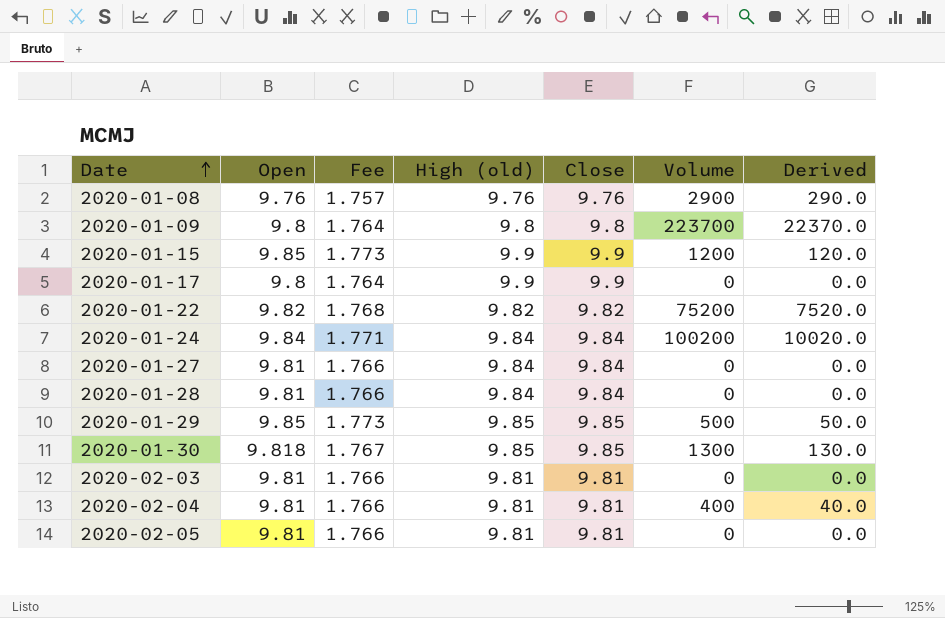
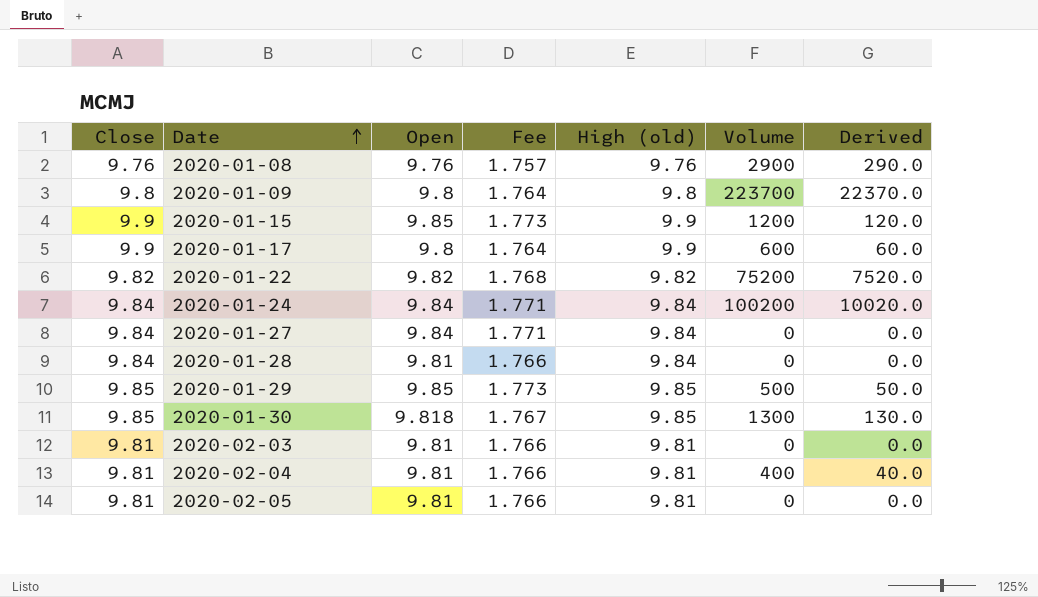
column Close | position: 5 -> 1
2020-01-17 | Volume: 0 -> 600
2020-01-17 | Derived: 0.0 -> 60.0
2020-01-27 | Open: 9.81 -> 9.84
2020-01-27 | Fee: 1.766 -> 1.771

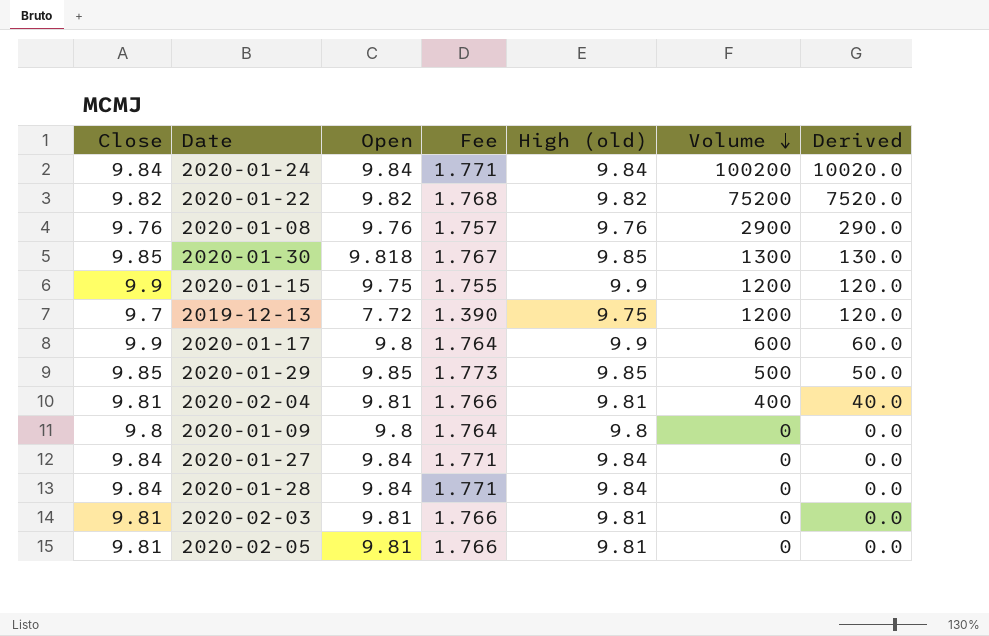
row order: Date ascending -> Volume descending
2020-01-15 | Open: 9.85 -> 9.75
2020-01-15 | Fee: 1.773 -> 1.755
row 2019-12-13: none -> 9.7 | 7.72 | 1.390 | 9.75 | 1200 | 120.0
2020-01-09 | Volume: 223700 -> 0
2020-01-09 | Derived: 22370.0 -> 0.0
2020-01-28 | Open: 9.81 -> 9.84
2020-01-28 | Fee: 1.766 -> 1.771

